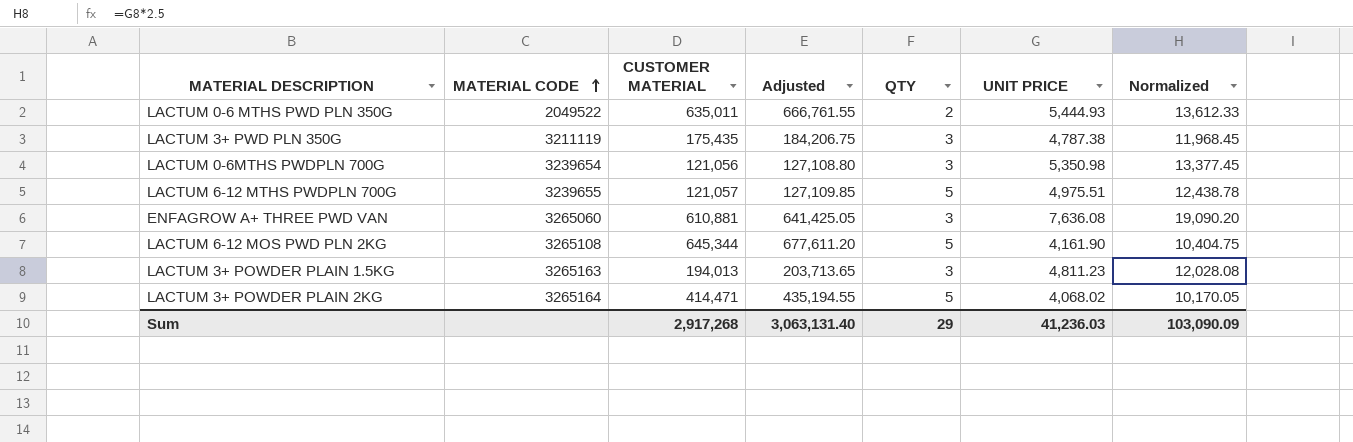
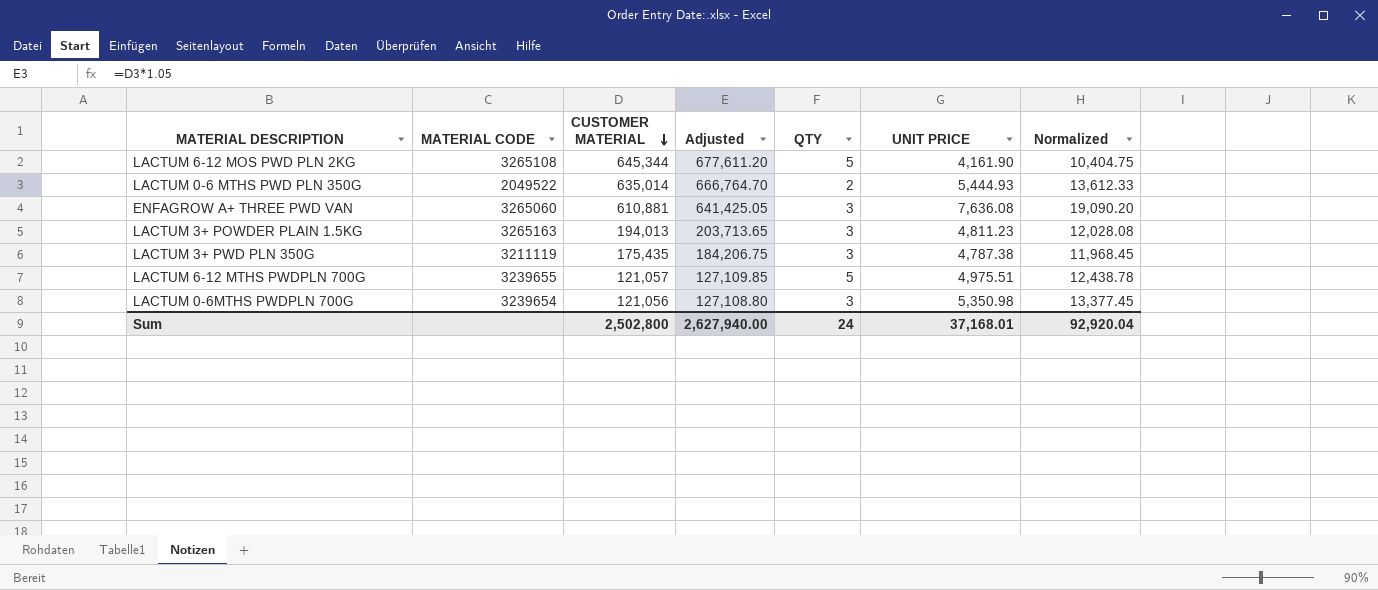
row order: MATERIAL CODE ascending -> CUSTOMER MATERIAL descending
row LACTUM 3+ POWDER PLAIN 2KG: 3265164 | 414,471 | 435,194.55 | 5 | 4,068.02 | 10,170.05 -> none
LACTUM 0-6 MTHS PWD PLN 350G | CUSTOMER MATERIAL: 635,011 -> 635,014
LACTUM 0-6 MTHS PWD PLN 350G | Adjusted: 666,761.55 -> 666,764.70
Sum | CUSTOMER MATERIAL: 2,917,268 -> 2,502,800
Sum | Adjusted: 3,063,131.40 -> 2,627,940.00
Sum | QTY: 29 -> 24
Sum | UNIT PRICE: 41,236.03 -> 37,168.01
Sum | Normalized: 103,090.09 -> 92,920.04

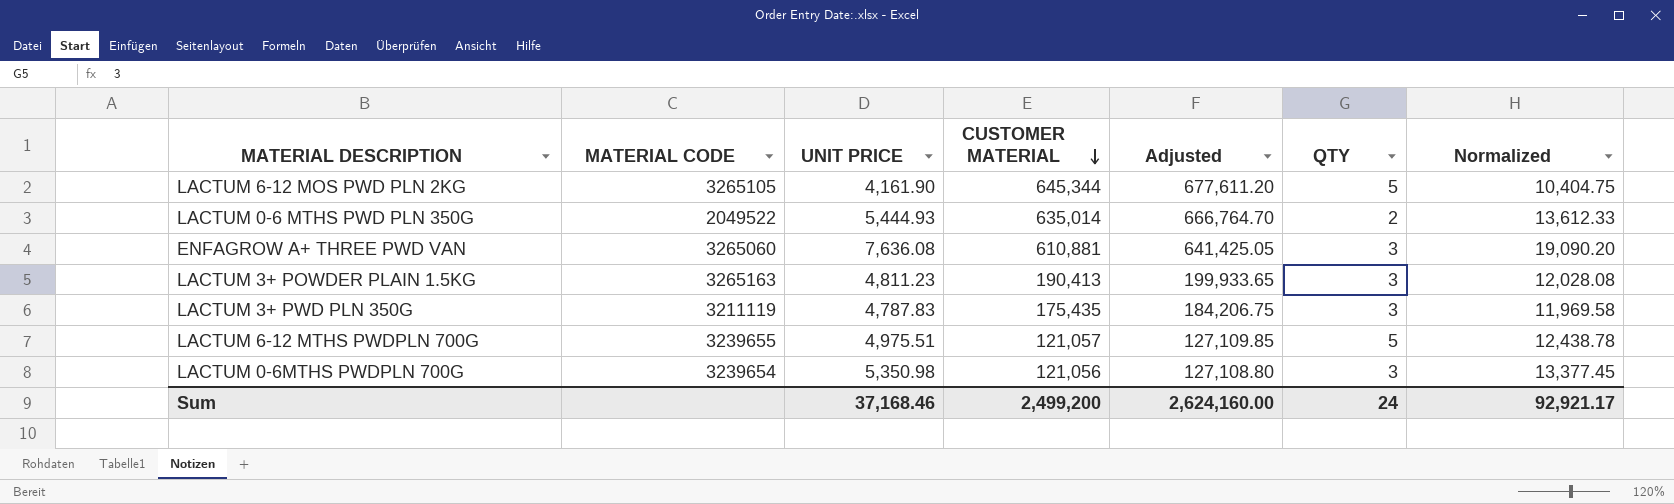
column UNIT PRICE | position: 6 -> 3
LACTUM 6-12 MOS PWD PLN 2KG | MATERIAL CODE: 3265108 -> 3265105
LACTUM 3+ POWDER PLAIN 1.5KG | CUSTOMER MATERIAL: 194,013 -> 190,413
LACTUM 3+ POWDER PLAIN 1.5KG | Adjusted: 203,713.65 -> 199,933.65
LACTUM 3+ PWD PLN 350G | UNIT PRICE: 4,787.38 -> 4,787.83
LACTUM 3+ PWD PLN 350G | Normalized: 11,968.45 -> 11,969.58
Sum | UNIT PRICE: 37,168.01 -> 37,168.46
Sum | CUSTOMER MATERIAL: 2,502,800 -> 2,499,200
Sum | Adjusted: 2,627,940.00 -> 2,624,160.00
Sum | Normalized: 92,920.04 -> 92,921.17

